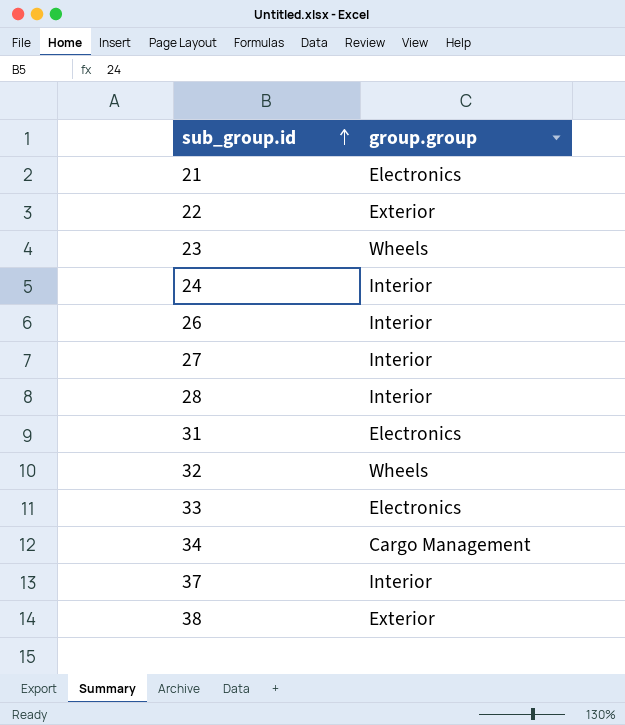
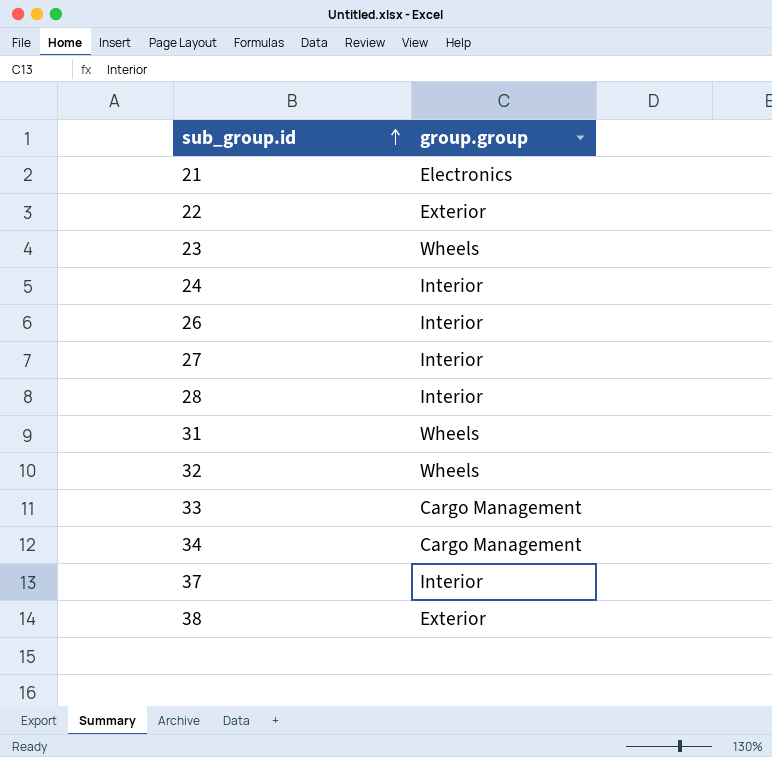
31 | group.group: Electronics -> Wheels
33 | group.group: Electronics -> Cargo Management

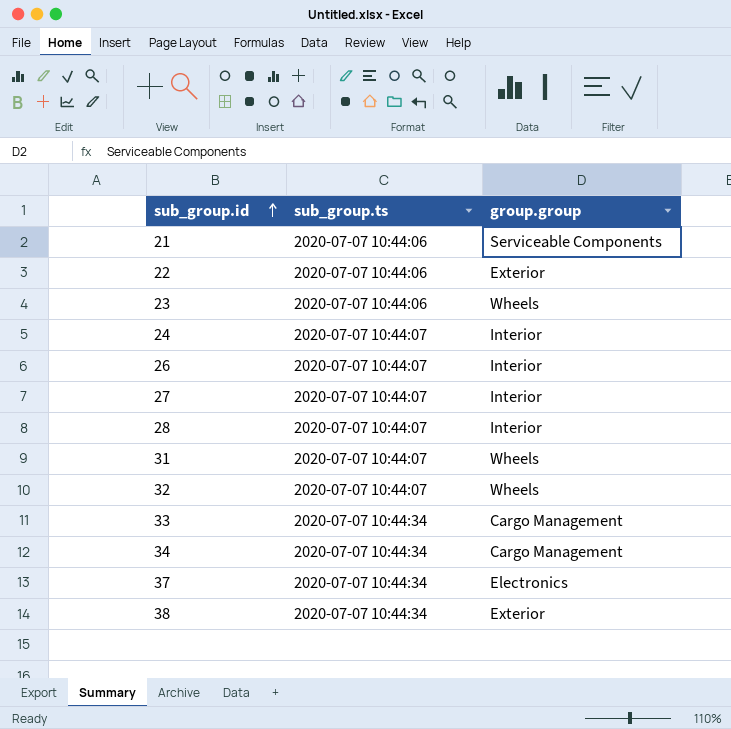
column sub_group.ts | position: none -> 2
21 | group.group: Electronics -> Serviceable Components
37 | group.group: Interior -> Electronics

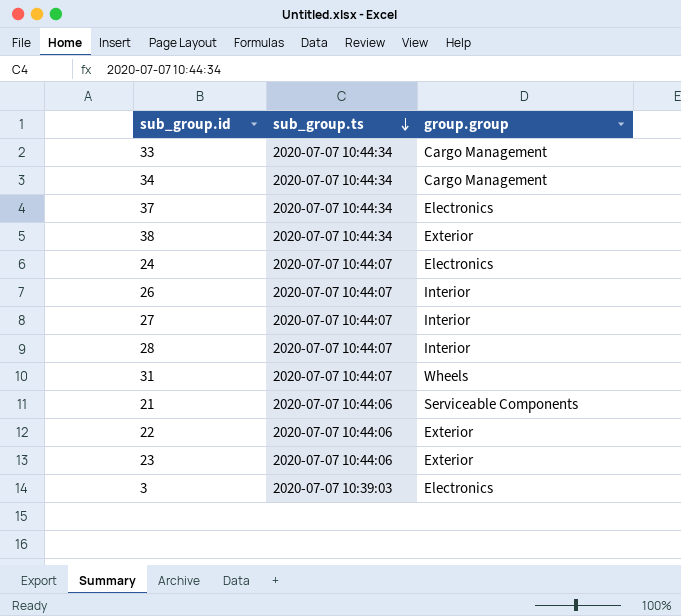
row order: sub_group.id ascending -> sub_group.ts descending
row 32: 2020-07-07 10:44:07 | Wheels -> none
24 | group.group: Interior -> Electronics
23 | group.group: Wheels -> Exterior
row 3: none -> 2020-07-07 10:39:03 | Electronics

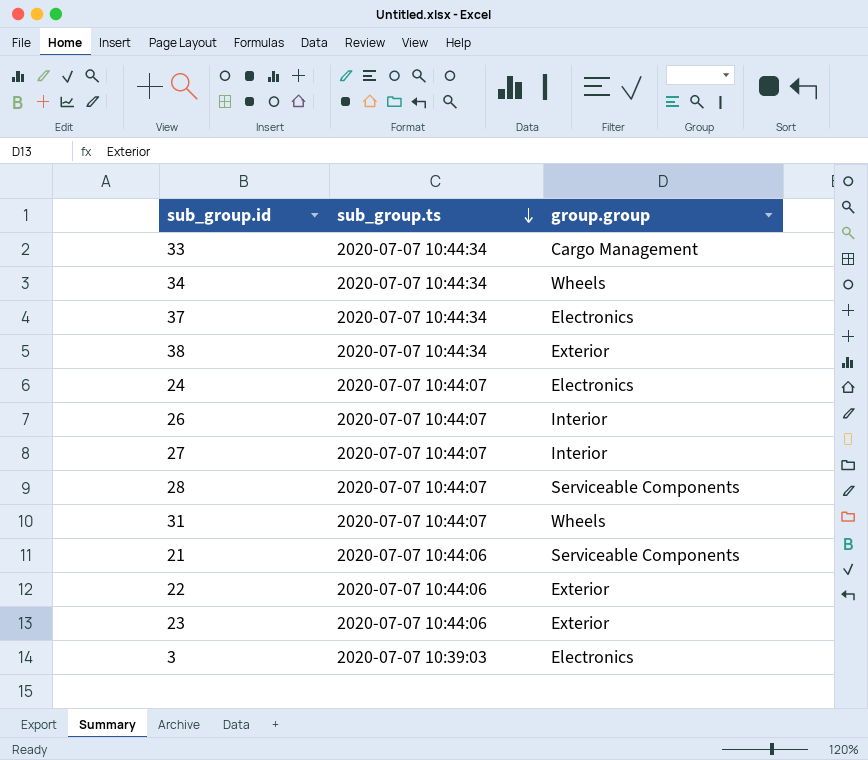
34 | group.group: Cargo Management -> Wheels
28 | group.group: Interior -> Serviceable Components

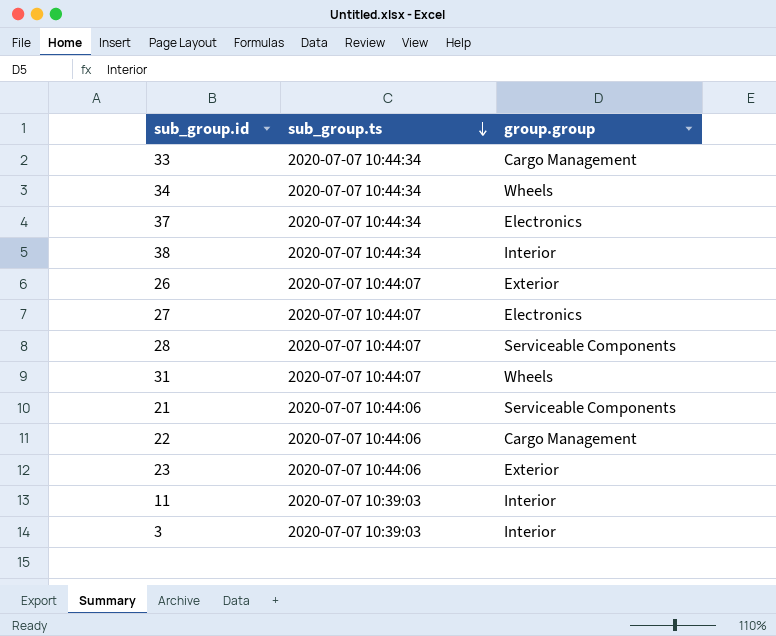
row 24: 2020-07-07 10:44:07 | Electronics -> none
38 | group.group: Exterior -> Interior
26 | group.group: Interior -> Exterior
27 | group.group: Interior -> Electronics
22 | group.group: Exterior -> Cargo Management
row 11: none -> 2020-07-07 10:39:03 | Interior
3 | group.group: Electronics -> Interior

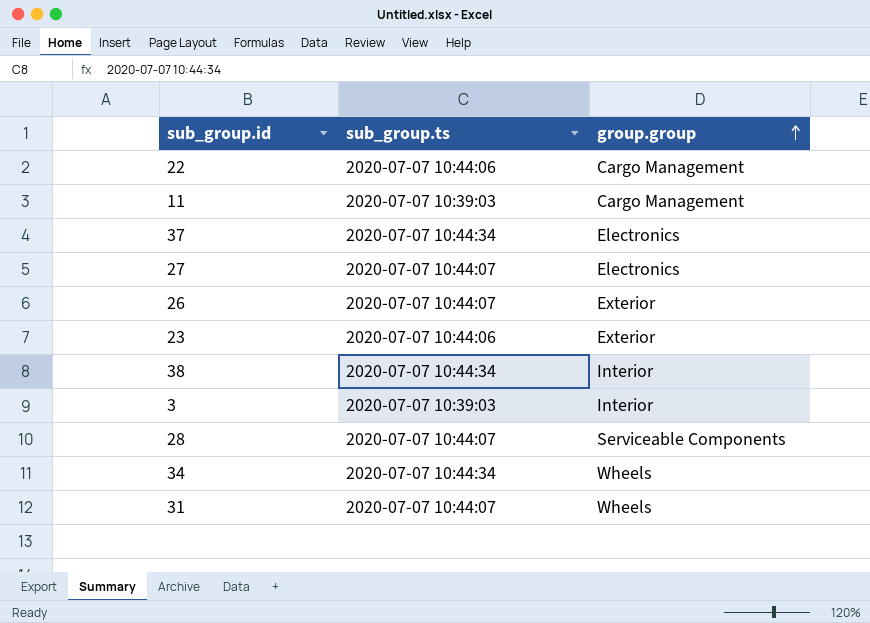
row order: sub_group.ts descending -> group.group ascending
row 33: 2020-07-07 10:44:34 | Cargo Management -> none
row 21: 2020-07-07 10:44:06 | Serviceable Components -> none
11 | group.group: Interior -> Cargo Management

